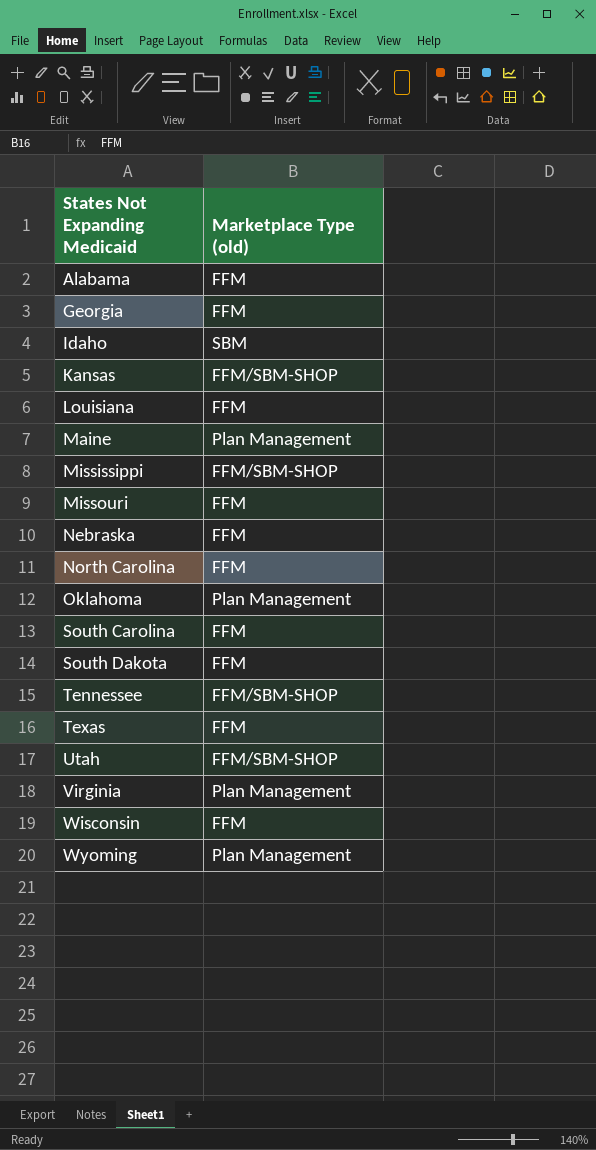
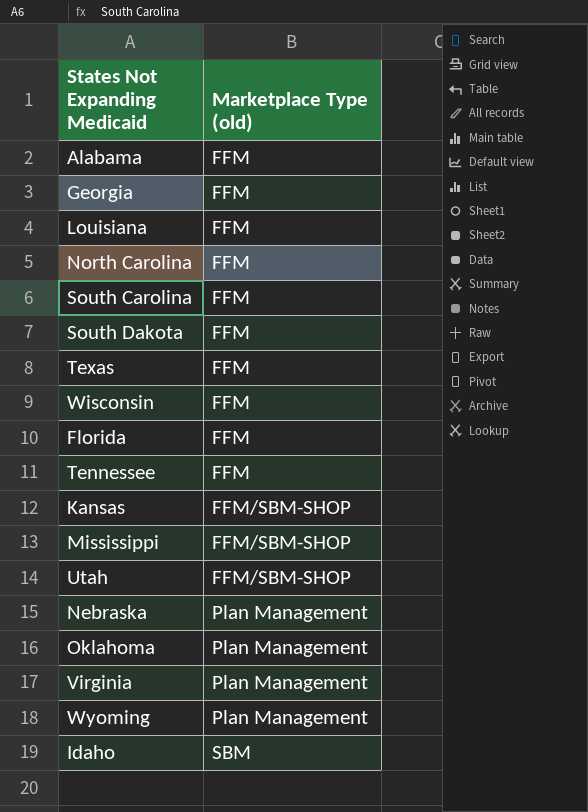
row order: States Not Expanding Medicaid ascending -> Marketplace Type (old) ascending
row Maine: Plan Management -> none
row Missouri: FFM -> none
row Florida: none -> FFM
Tennessee | Marketplace Type (old): FFM/SBM-SHOP -> FFM
Nebraska | Marketplace Type (old): FFM -> Plan Management

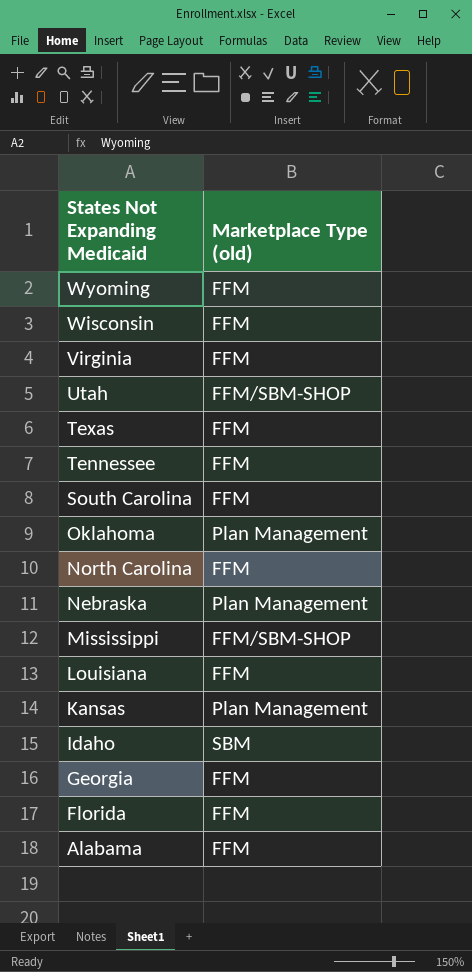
row order: Marketplace Type (old) ascending -> States Not Expanding Medicaid descending
row South Dakota: FFM -> none
Wyoming | Marketplace Type (old): Plan Management -> FFM
Virginia | Marketplace Type (old): Plan Management -> FFM
Kansas | Marketplace Type (old): FFM/SBM-SHOP -> Plan Management

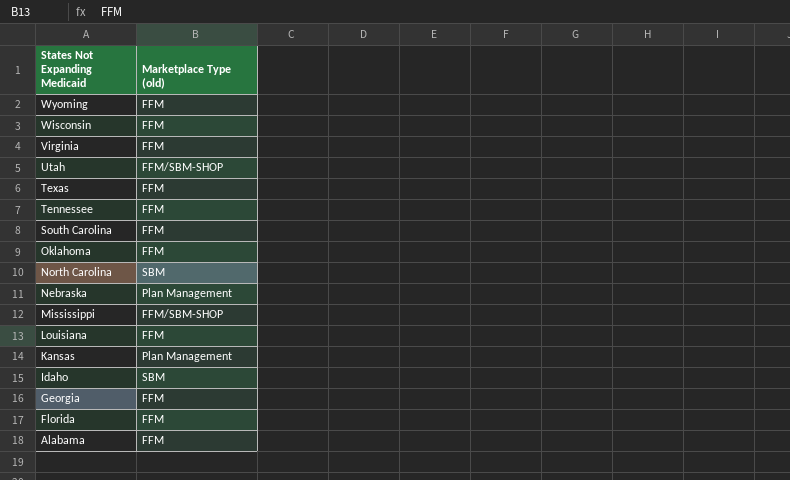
Oklahoma | Marketplace Type (old): Plan Management -> FFM
North Carolina | Marketplace Type (old): FFM -> SBM

